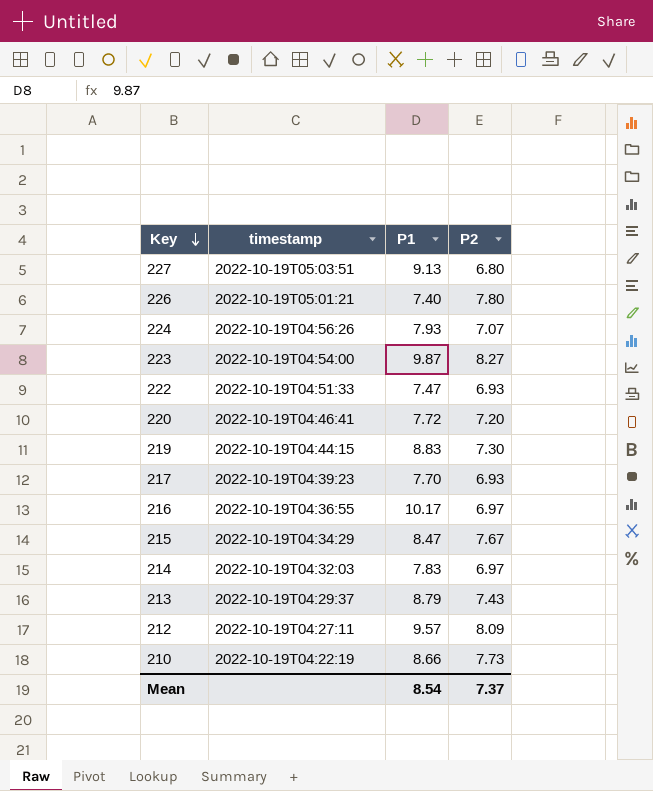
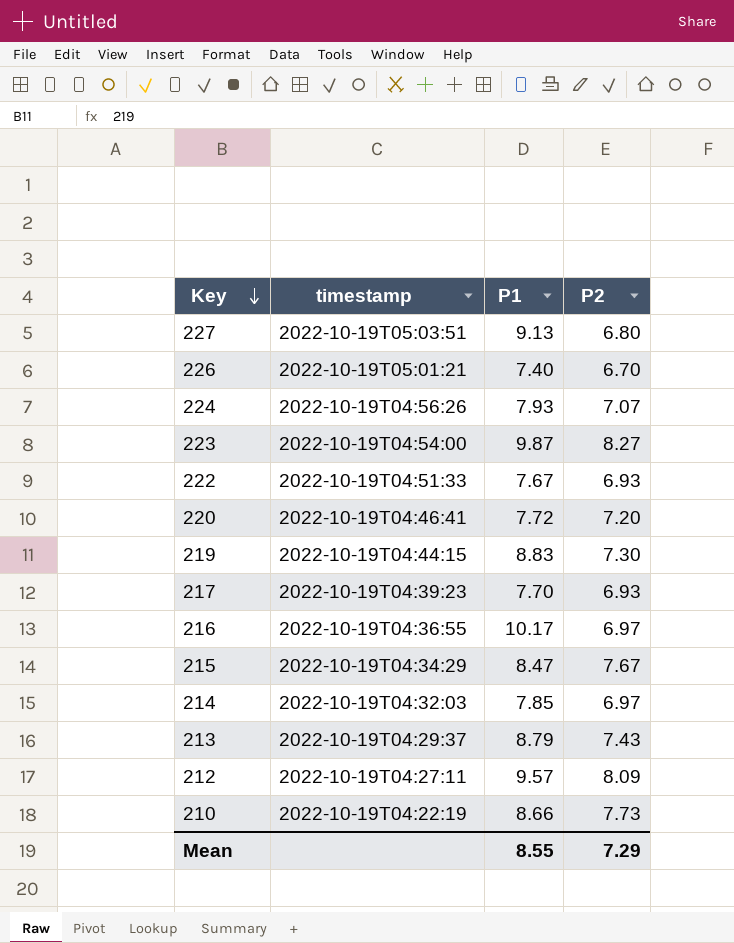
226 | P2: 7.80 -> 6.70
222 | P1: 7.47 -> 7.67
214 | P1: 7.83 -> 7.85
Mean | P1: 8.54 -> 8.55
Mean | P2: 7.37 -> 7.29

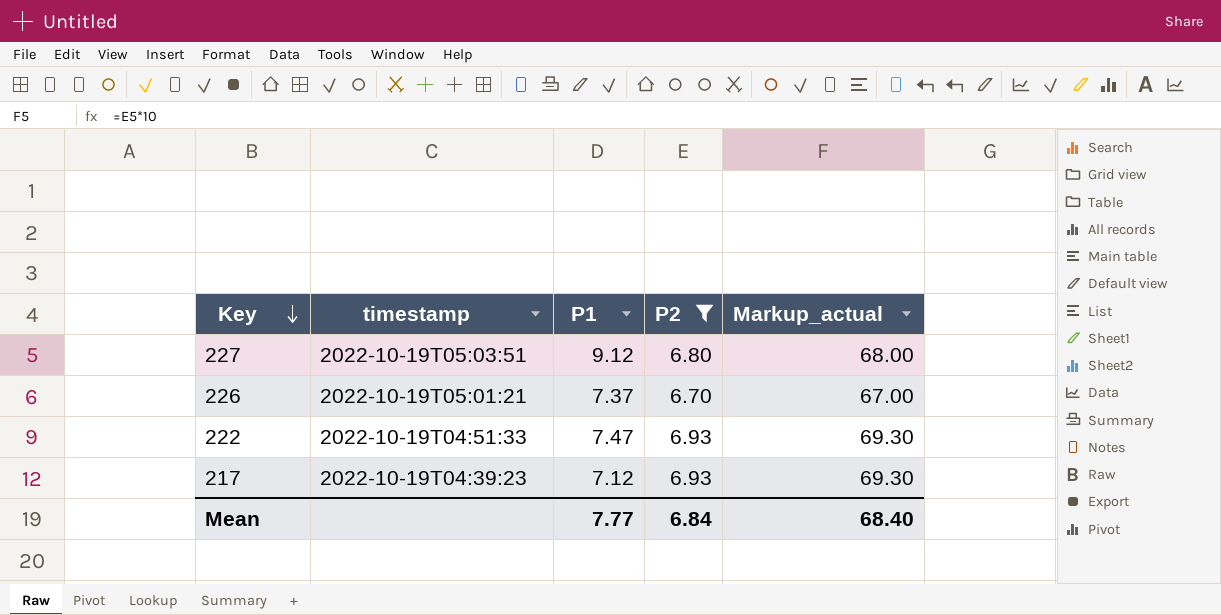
filter: none -> P2 <= 6.93
column Markup_actual | formula: none -> [P2] * 10
227 | P1: 9.13 -> 9.12
226 | P1: 7.40 -> 7.37
222 | P1: 7.67 -> 7.47
217 | P1: 7.70 -> 7.12
Mean | P1: 8.55 -> 7.77
Mean | P2: 7.29 -> 6.84

